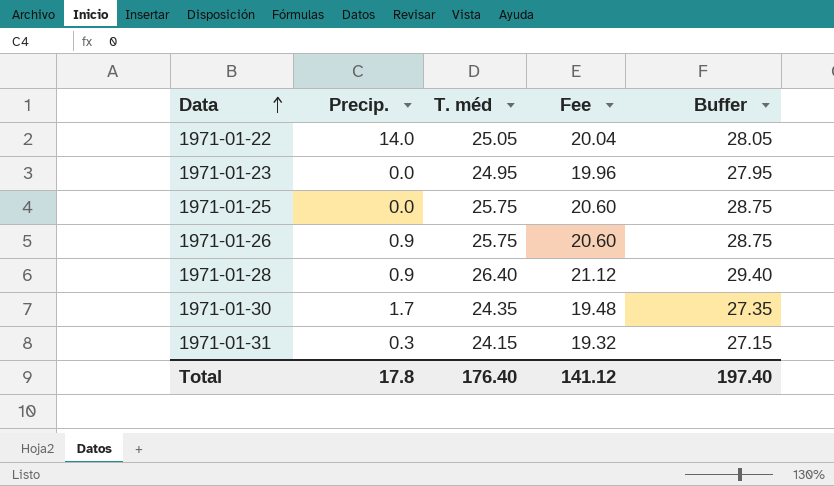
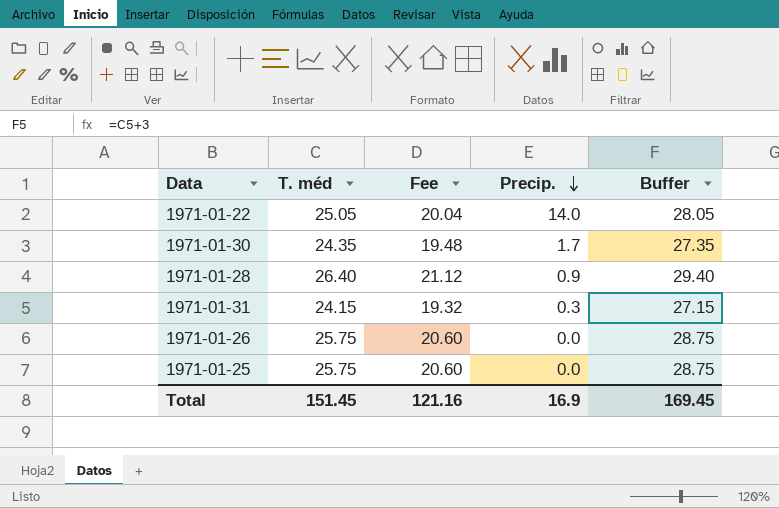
row order: Data ascending -> Precip. descending
column Precip. | position: 2 -> 4
row 1971-01-23: 0.0 | 24.95 | 19.96 | 27.95 -> none
1971-01-26 | Precip.: 0.9 -> 0.0
Total | T. méd: 176.40 -> 151.45
Total | Fee: 141.12 -> 121.16
Total | Precip.: 17.8 -> 16.9
Total | Buffer: 197.40 -> 169.45

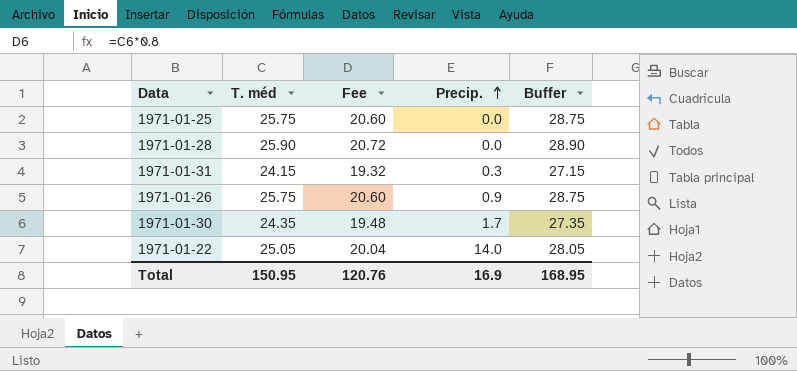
row order: Precip. descending -> Precip. ascending
1971-01-28 | T. méd: 26.40 -> 25.90
1971-01-28 | Fee: 21.12 -> 20.72
1971-01-28 | Precip.: 0.9 -> 0.0
1971-01-28 | Buffer: 29.40 -> 28.90
1971-01-26 | Precip.: 0.0 -> 0.9
Total | T. méd: 151.45 -> 150.95
Total | Fee: 121.16 -> 120.76
Total | Buffer: 169.45 -> 168.95

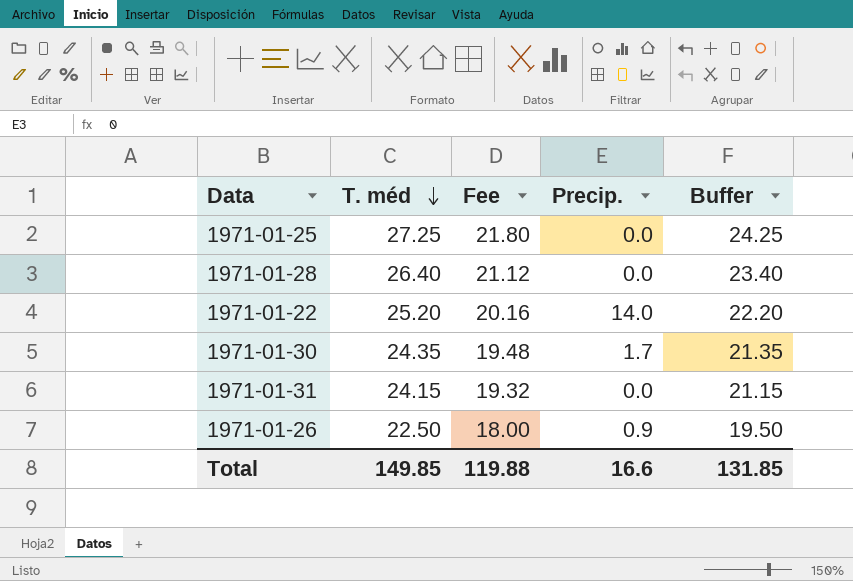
row order: Precip. ascending -> T. méd descending
column Buffer | formula: [T. méd] + 3 -> [T. méd] - 3
1971-01-25 | T. méd: 25.75 -> 27.25
1971-01-25 | Fee: 20.60 -> 21.80
1971-01-28 | T. méd: 25.90 -> 26.40
1971-01-28 | Fee: 20.72 -> 21.12
1971-01-22 | T. méd: 25.05 -> 25.20
1971-01-22 | Fee: 20.04 -> 20.16
1971-01-31 | Precip.: 0.3 -> 0.0
1971-01-26 | T. méd: 25.75 -> 22.50
1971-01-26 | Fee: 20.60 -> 18.00
Total | T. méd: 150.95 -> 149.85
Total | Fee: 120.76 -> 119.88
Total | Precip.: 16.9 -> 16.6
Total | Buffer: 168.95 -> 131.85

